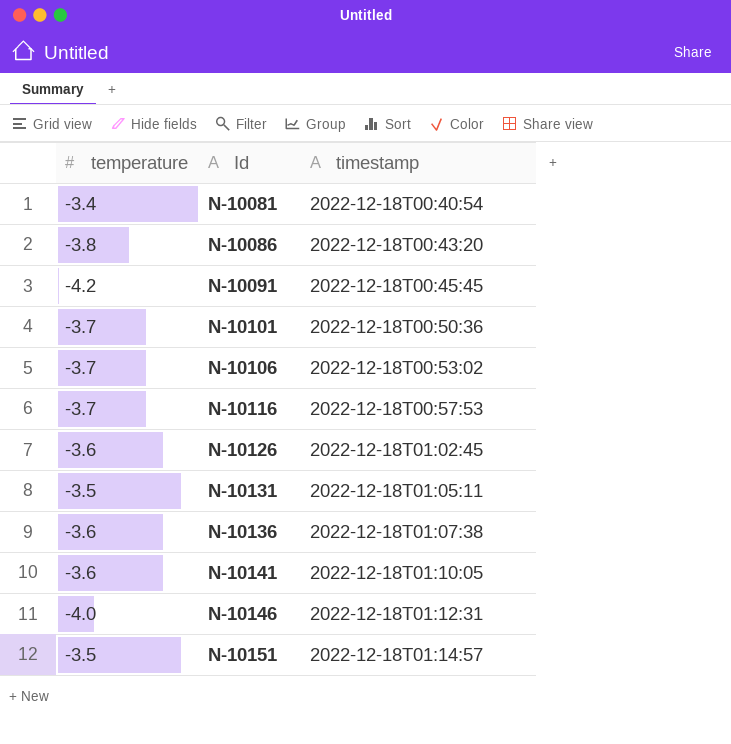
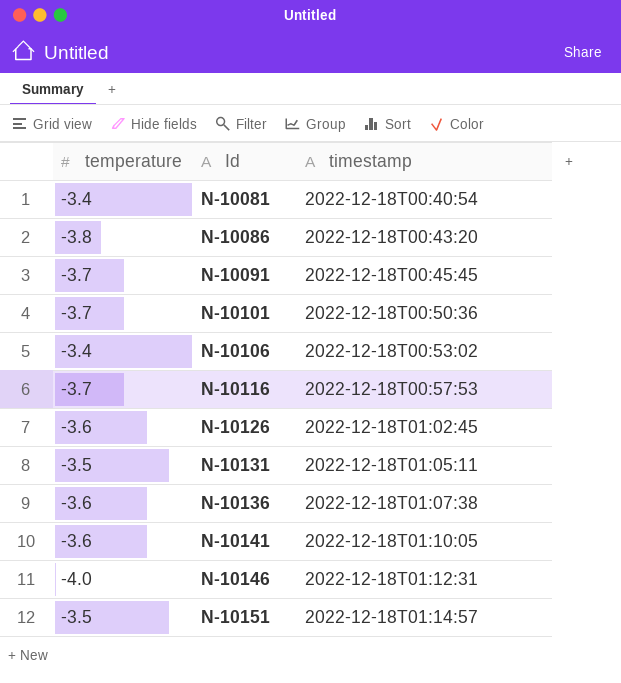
N-10091 | temperature: -4.2 -> -3.7
N-10106 | temperature: -3.7 -> -3.4

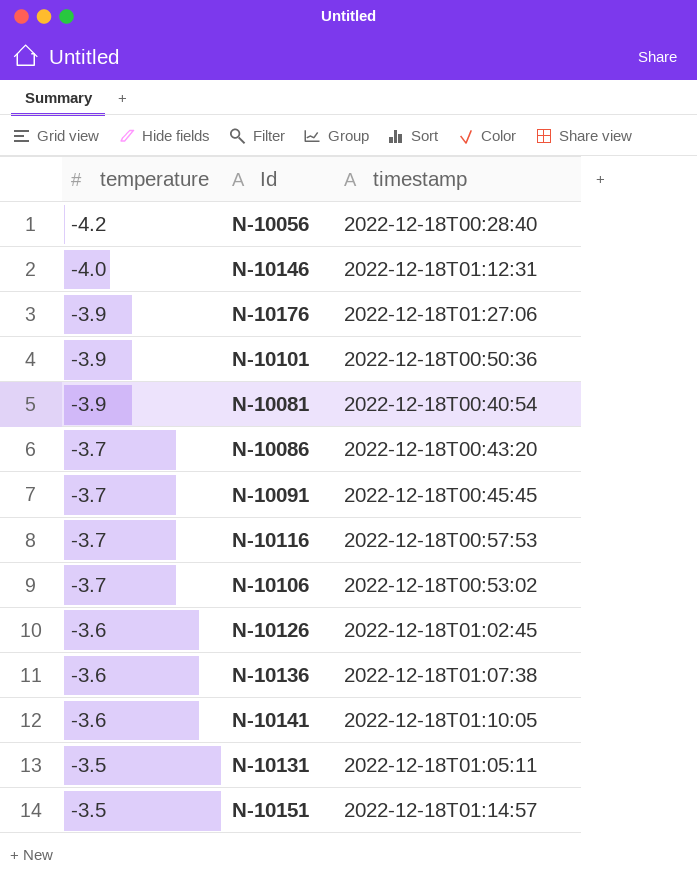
row order: Id ascending -> temperature ascending
row N-10056: none -> -4.2 | 2022-12-18T00:28:40
row N-10176: none -> -3.9 | 2022-12-18T01:27:06
N-10101 | temperature: -3.7 -> -3.9
N-10081 | temperature: -3.4 -> -3.9
N-10086 | temperature: -3.8 -> -3.7
N-10106 | temperature: -3.4 -> -3.7

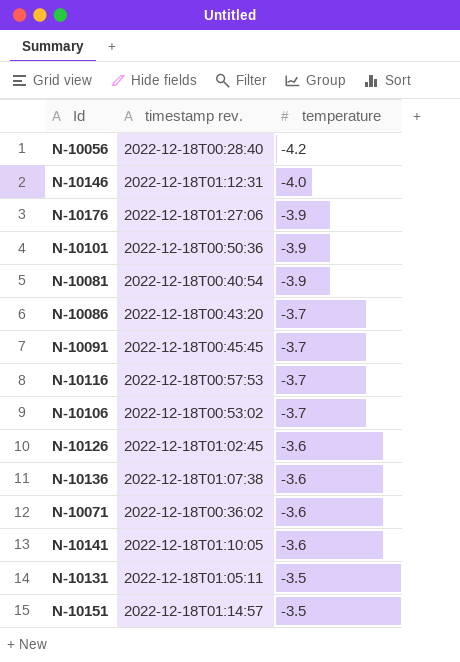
column name: timestamp -> timestamp rev.
column temperature | position: 1 -> 3
row N-10071: none -> 2022-12-18T00:36:02 | -3.6

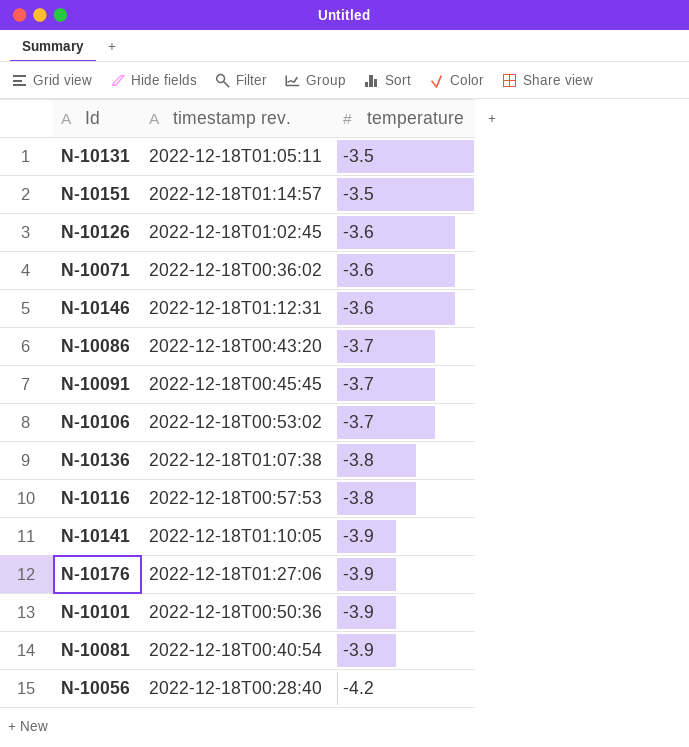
row order: temperature ascending -> temperature descending
N-10146 | temperature: -4.0 -> -3.6
N-10136 | temperature: -3.6 -> -3.8
N-10116 | temperature: -3.7 -> -3.8
N-10141 | temperature: -3.6 -> -3.9

